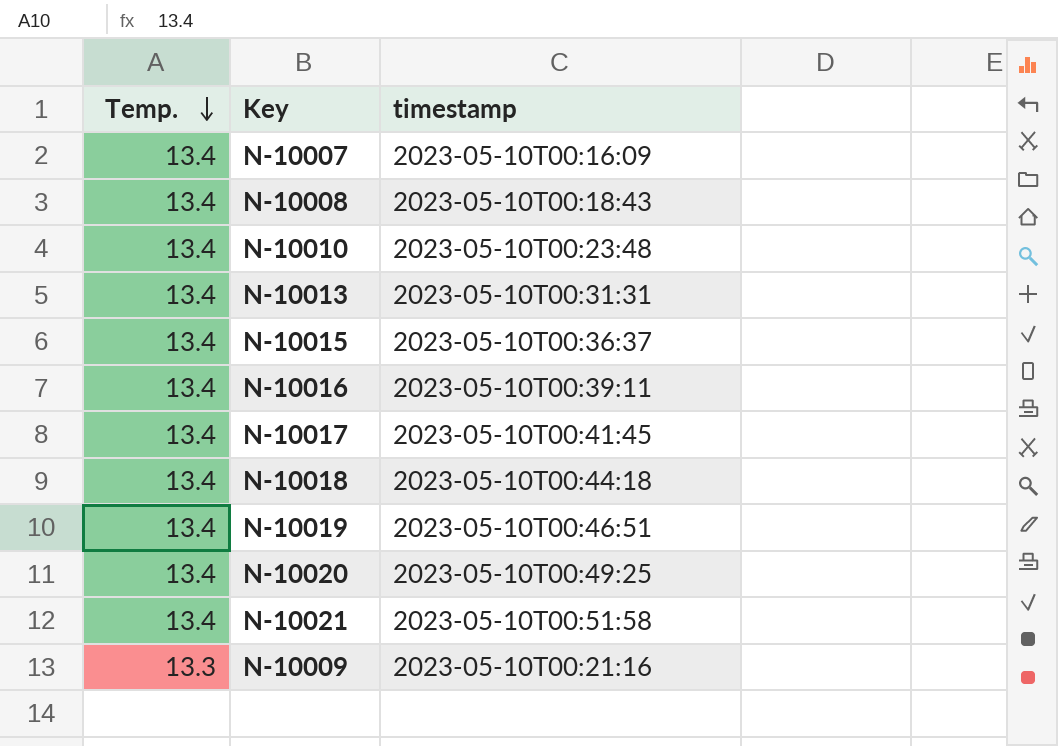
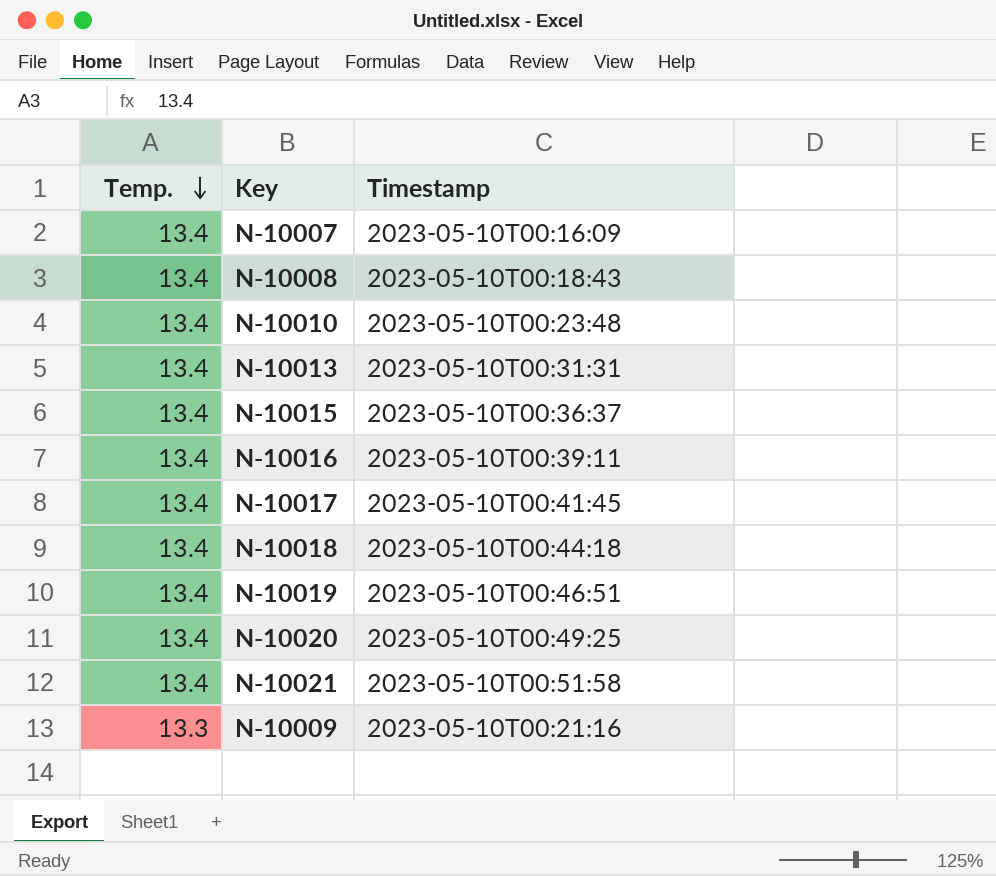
column name: timestamp -> Timestamp

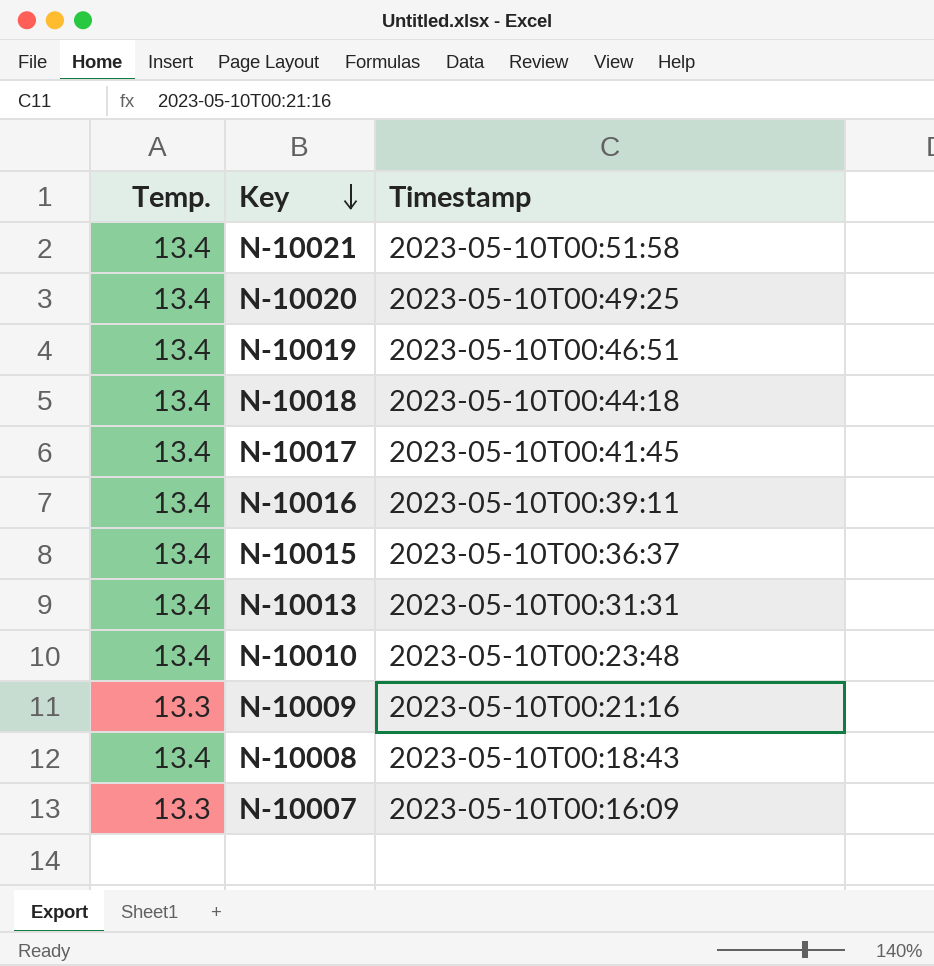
row order: Temp. descending -> Key descending
N-10007 | Temp.: 13.4 -> 13.3

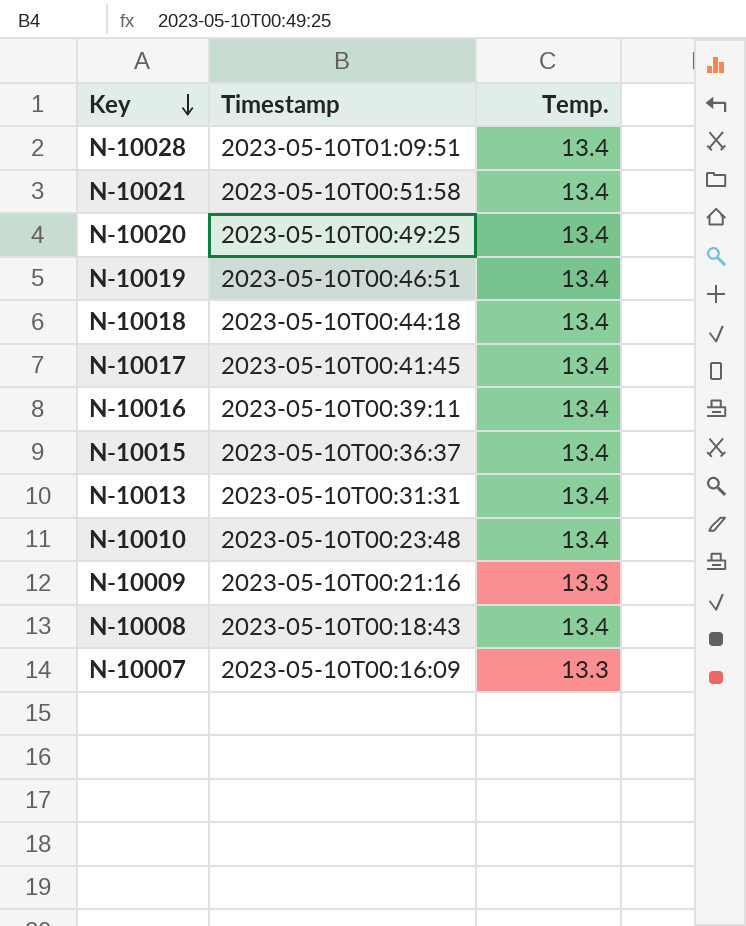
column Temp. | position: 1 -> 3
row N-10028: none -> 2023-05-10T01:09:51 | 13.4

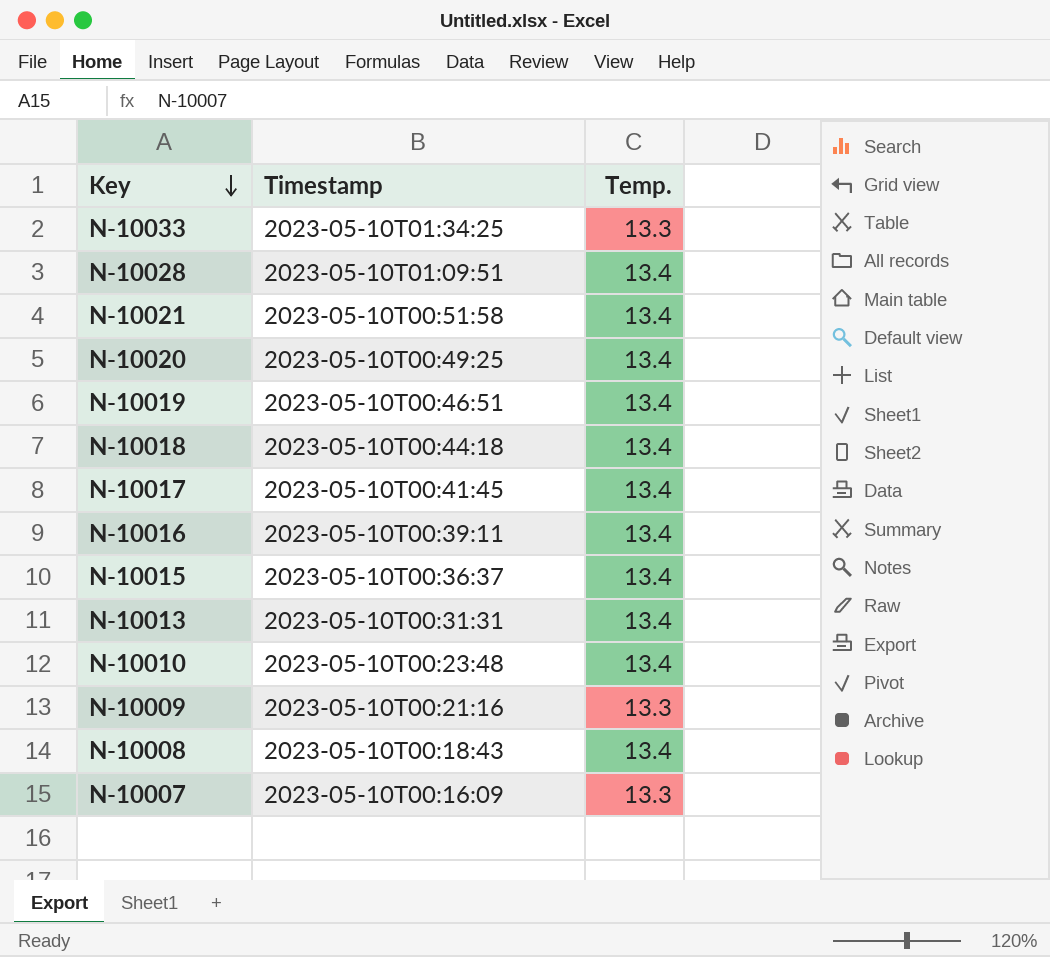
row N-10033: none -> 2023-05-10T01:34:25 | 13.3

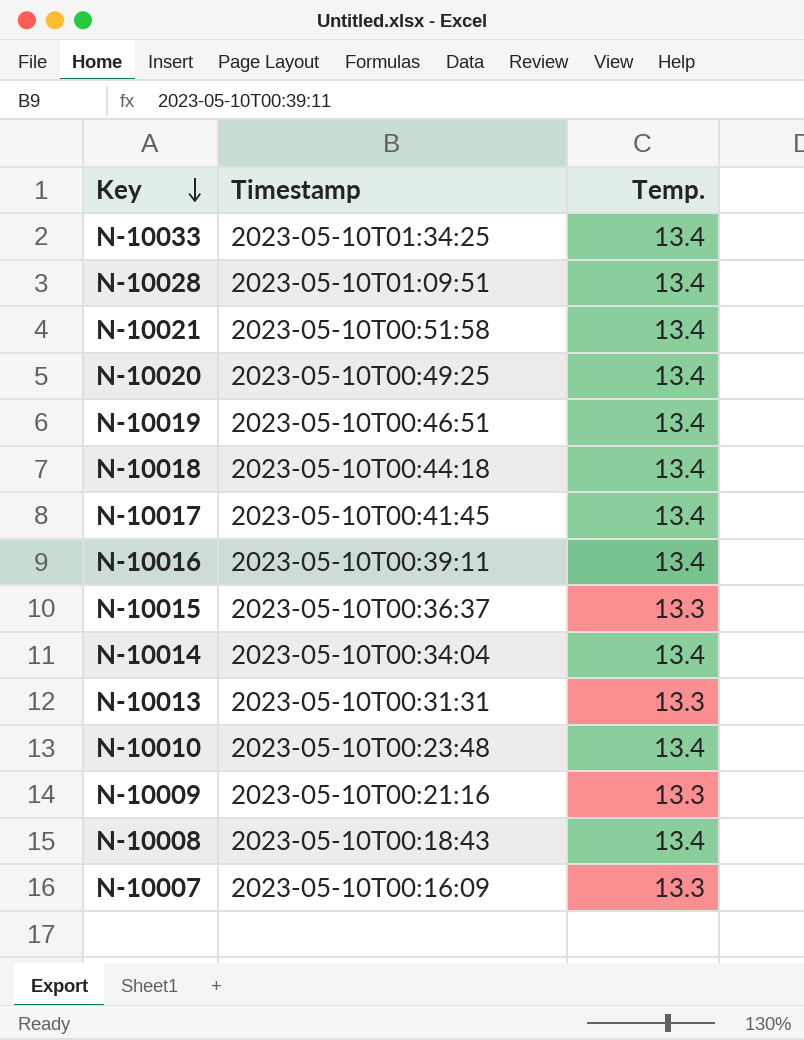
N-10033 | Temp.: 13.3 -> 13.4
N-10015 | Temp.: 13.4 -> 13.3
row N-10014: none -> 2023-05-10T00:34:04 | 13.4
N-10013 | Temp.: 13.4 -> 13.3

